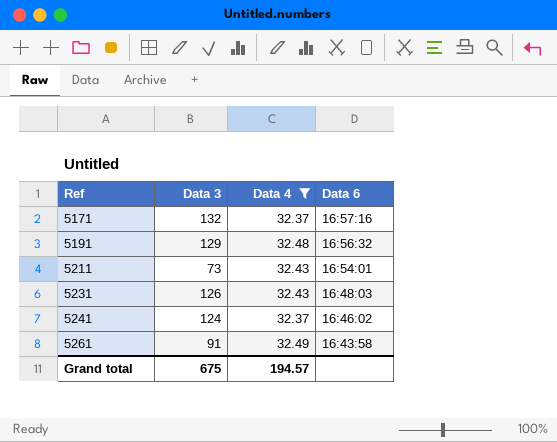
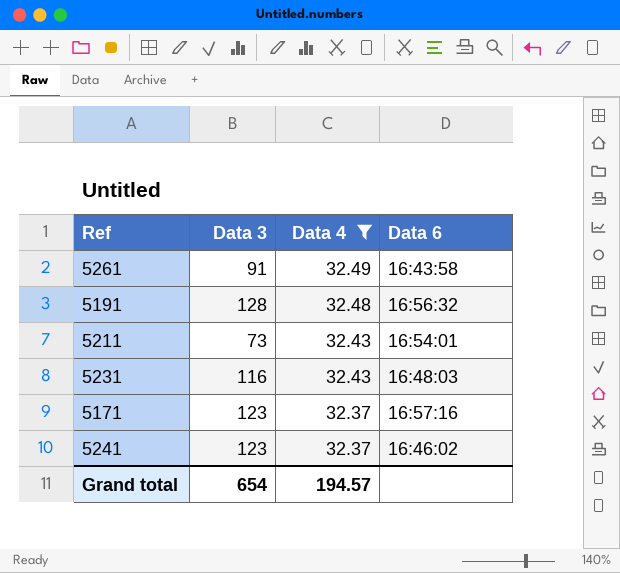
row order: Ref ascending -> Data 4 descending
5191 | Data 3: 129 -> 128
5231 | Data 3: 126 -> 116
5171 | Data 3: 132 -> 123
5241 | Data 3: 124 -> 123
Grand total | Data 3: 675 -> 654

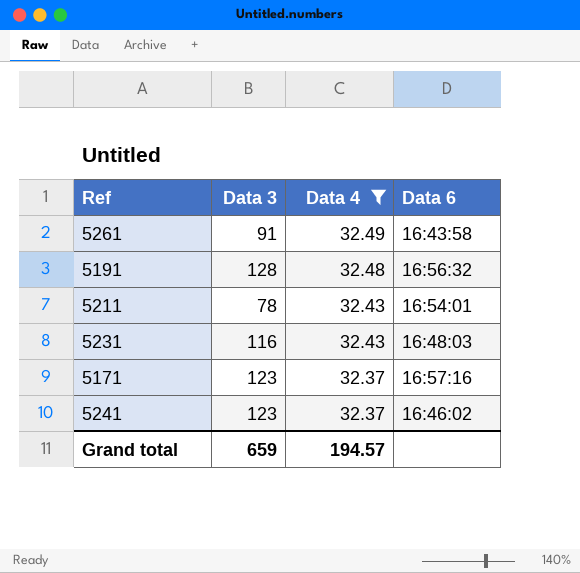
5211 | Data 3: 73 -> 78
Grand total | Data 3: 654 -> 659

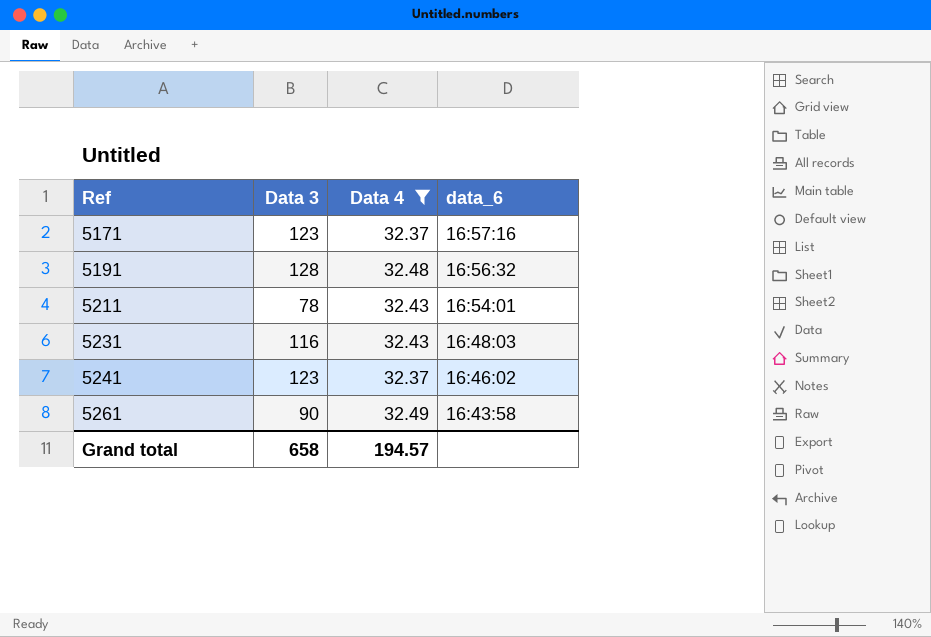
row order: Data 4 descending -> Ref ascending
column name: Data 6 -> data_6
5261 | Data 3: 91 -> 90
Grand total | Data 3: 659 -> 658

